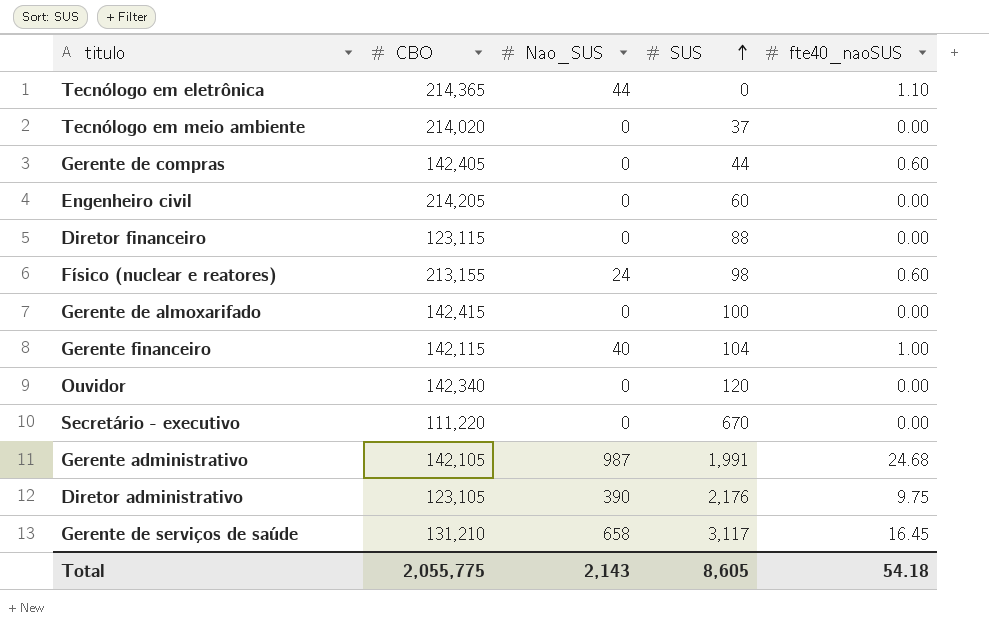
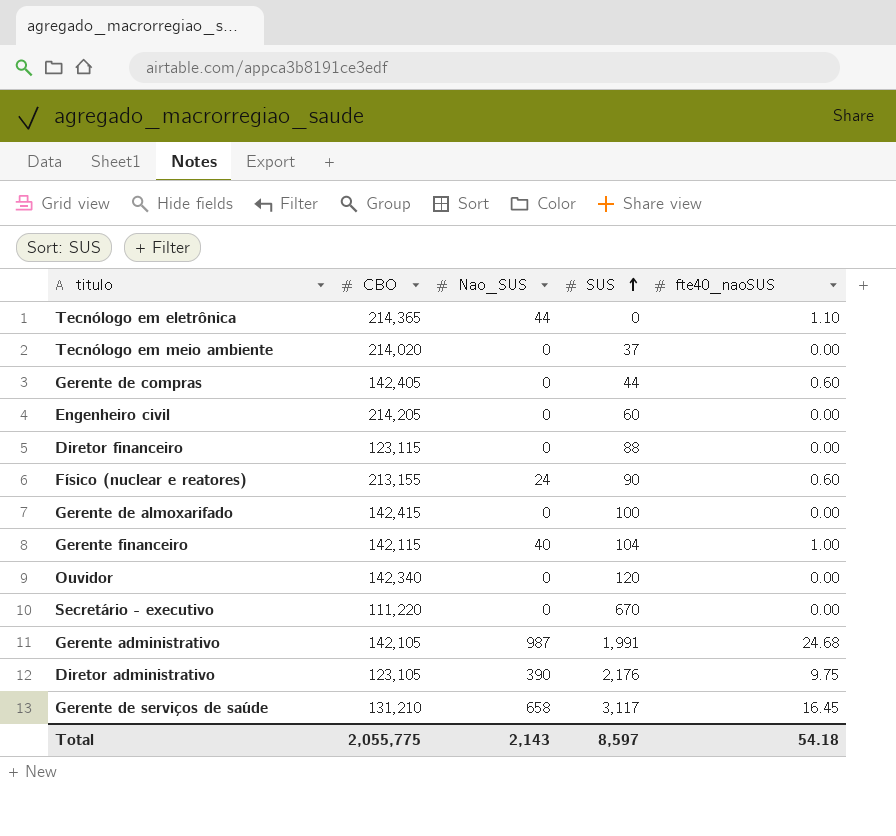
Físico (nuclear e reatores) | SUS: 98 -> 90
Total | SUS: 8,605 -> 8,597

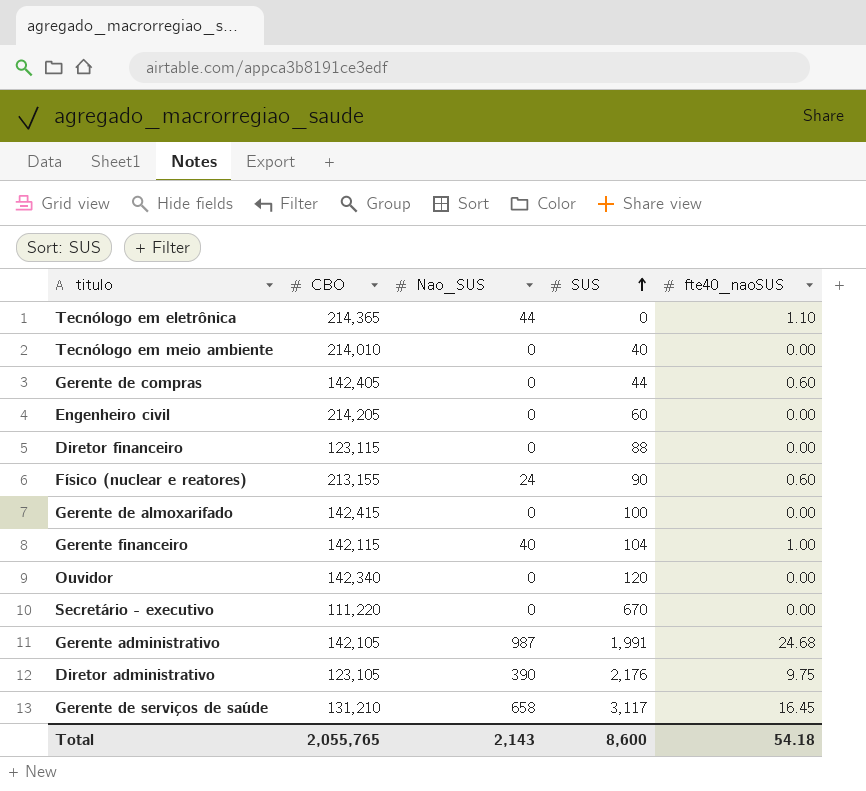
Tecnólogo em meio ambiente | CBO: 214,020 -> 214,010
Tecnólogo em meio ambiente | SUS: 37 -> 40
Total | CBO: 2,055,775 -> 2,055,765
Total | SUS: 8,597 -> 8,600

